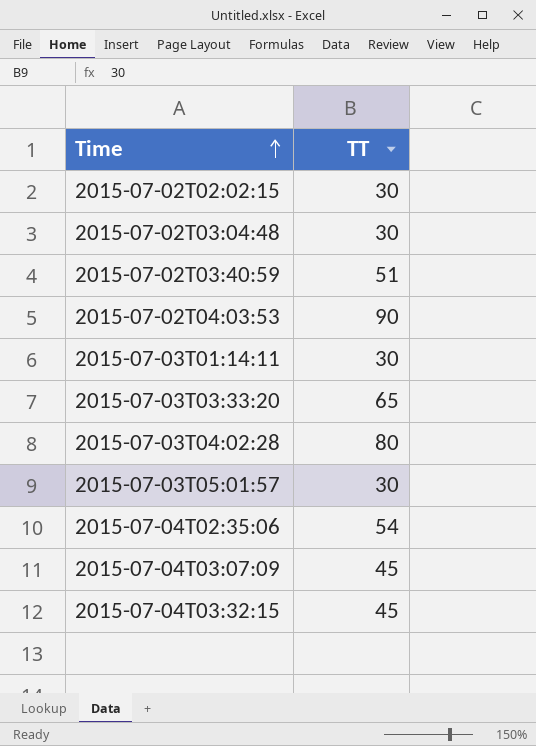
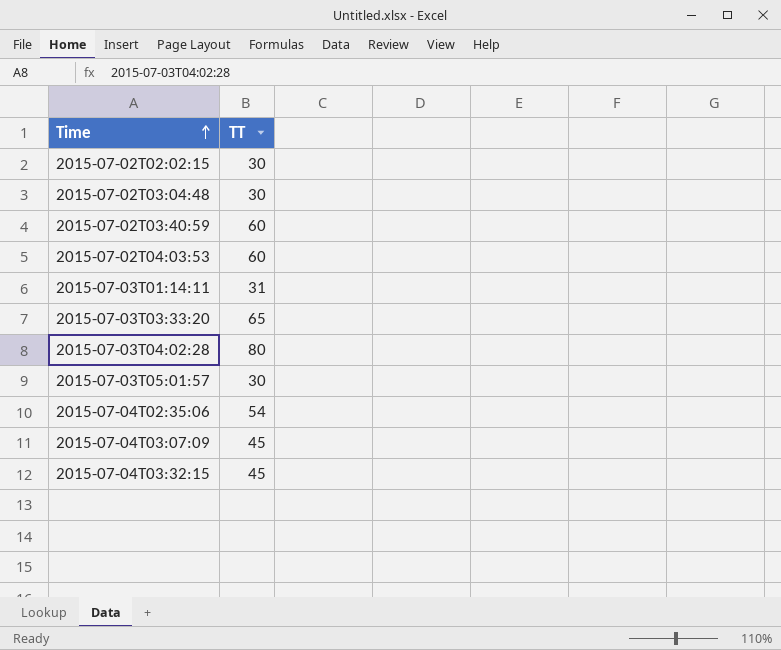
2015-07-02T03:40:59 | TT: 51 -> 60
2015-07-02T04:03:53 | TT: 90 -> 60
2015-07-03T01:14:11 | TT: 30 -> 31

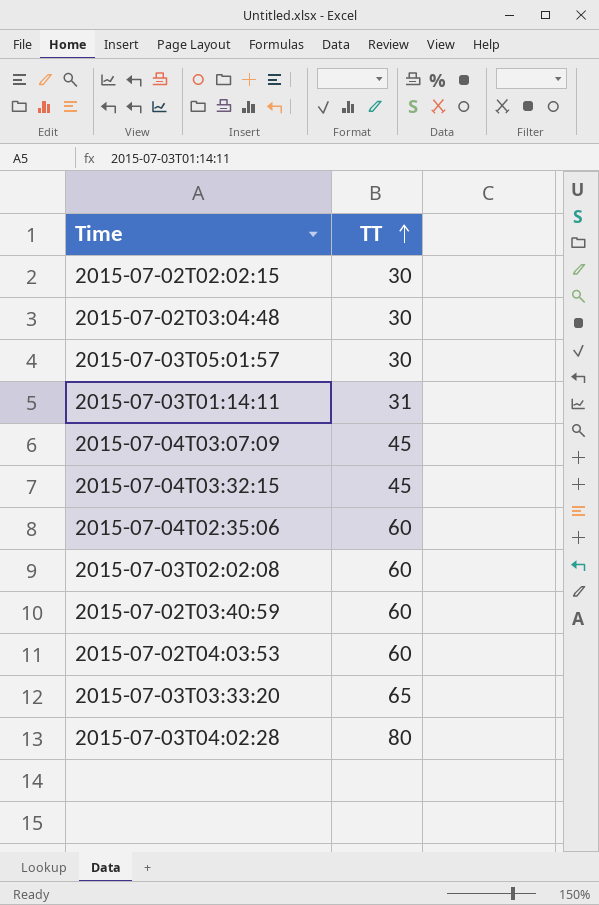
row order: Time ascending -> TT ascending
2015-07-04T02:35:06 | TT: 54 -> 60
row 2015-07-03T02:02:08: none -> 60

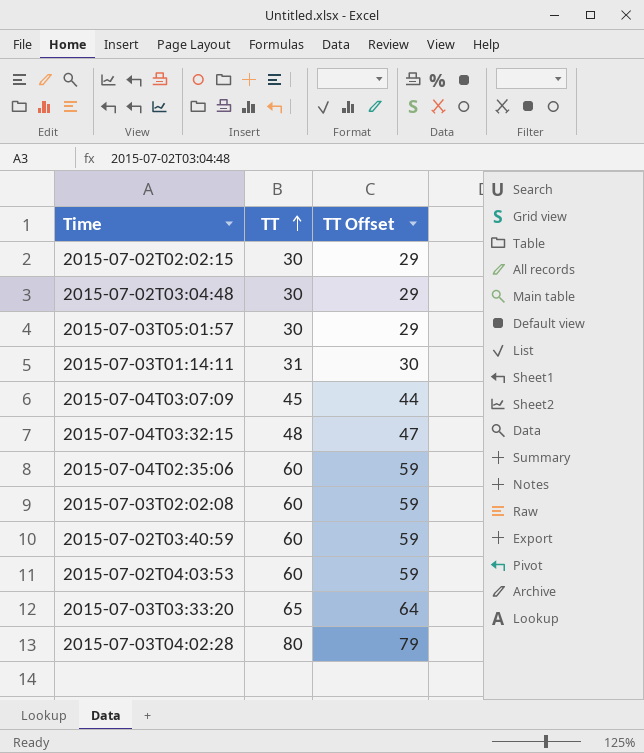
column TT Offset | formula: none -> [TT] - 1
2015-07-04T03:32:15 | TT: 45 -> 48

